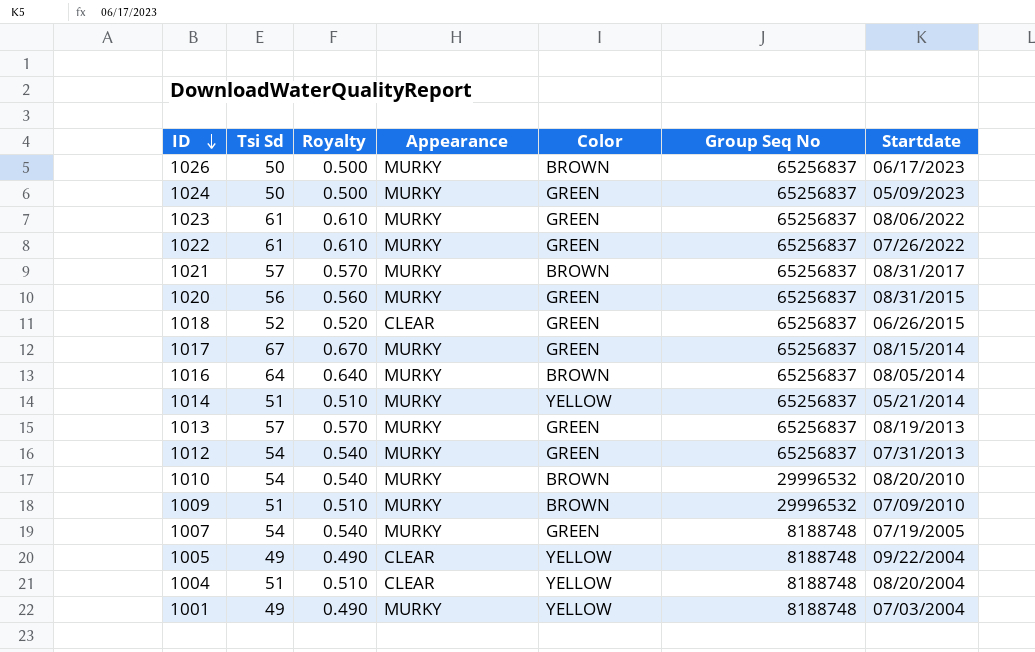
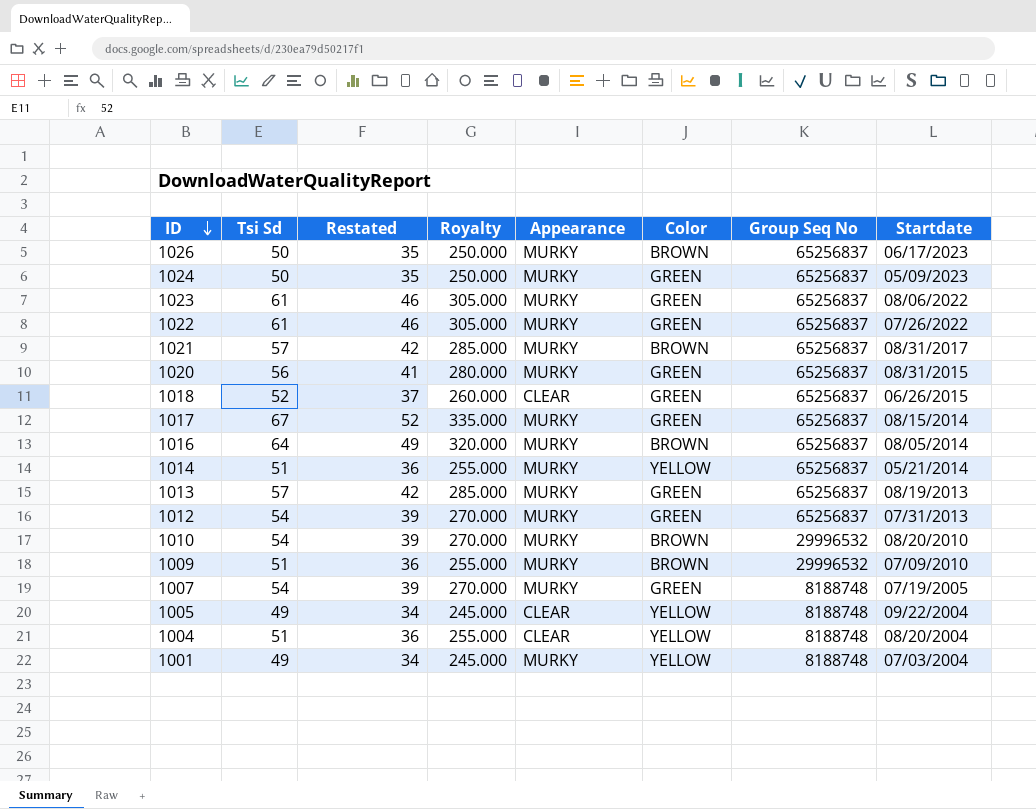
column Restated | formula: none -> [Tsi Sd] - 15
column Royalty | formula: [Tsi Sd] * 0.01 -> [Tsi Sd] * 5

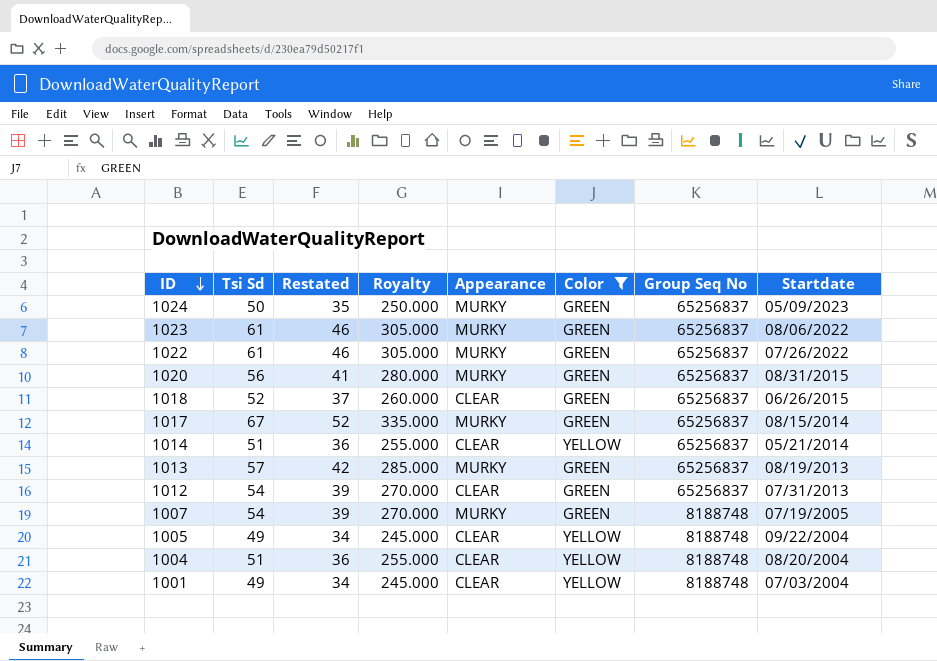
filter: none -> Color != BROWN
1014 | Appearance: MURKY -> CLEAR
1012 | Appearance: MURKY -> CLEAR
1001 | Appearance: MURKY -> CLEAR

